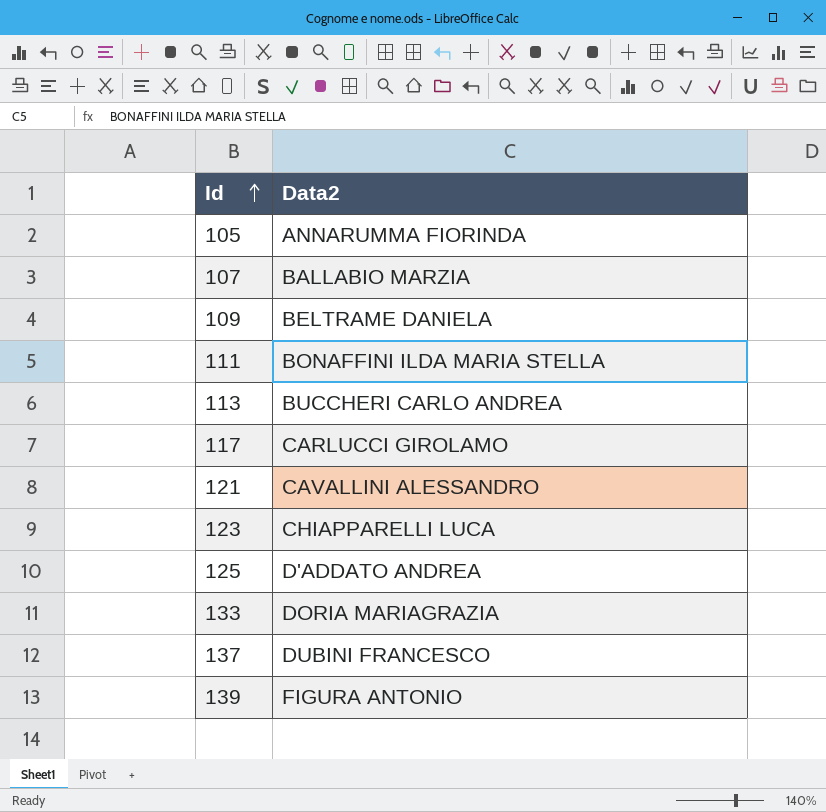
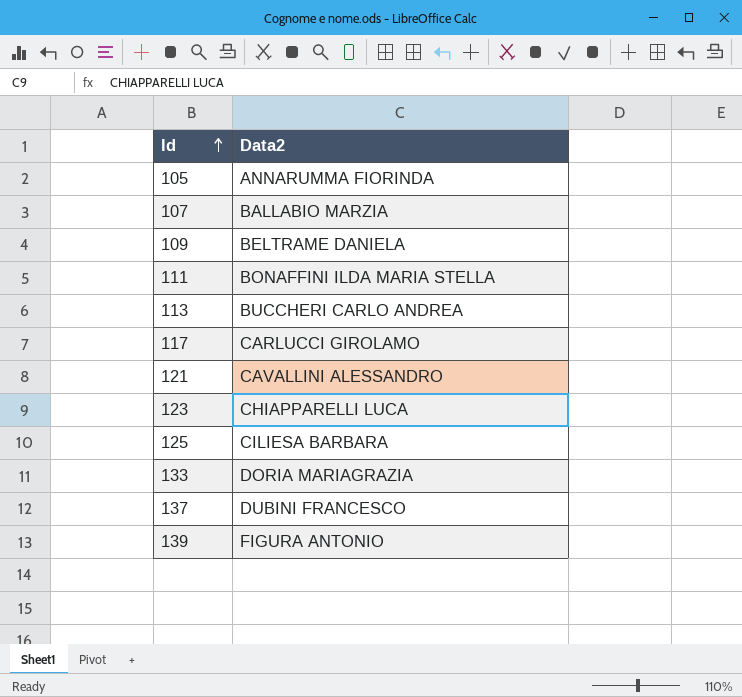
125 | Data2: D'ADDATO ANDREA -> CILIESA BARBARA

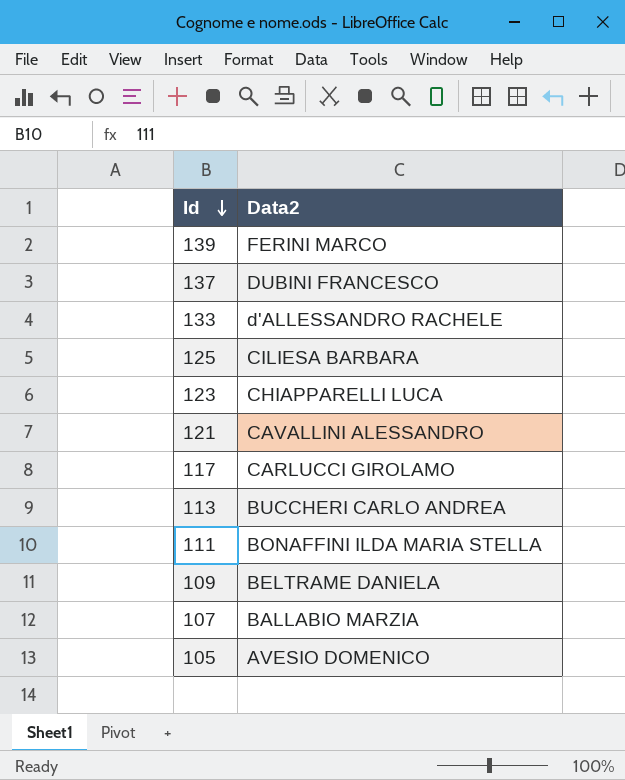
row order: Id ascending -> Id descending
139 | Data2: FIGURA ANTONIO -> FERINI MARCO
133 | Data2: DORIA MARIAGRAZIA -> d'ALLESSANDRO RACHELE
105 | Data2: ANNARUMMA FIORINDA -> AVESIO DOMENICO

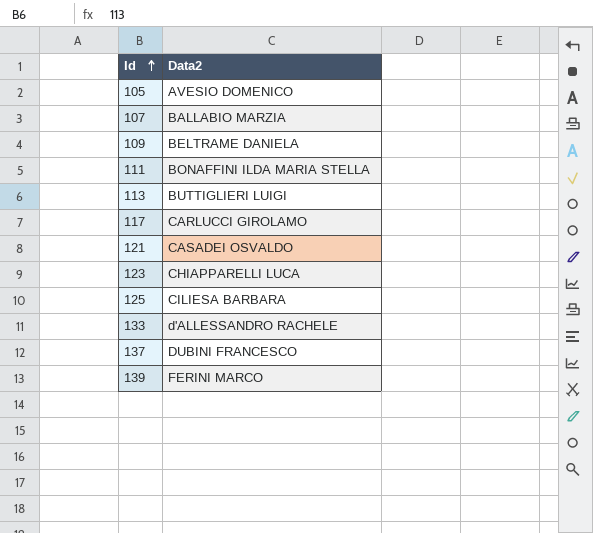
row order: Id descending -> Id ascending
113 | Data2: BUCCHERI CARLO ANDREA -> BUTTIGLIERI LUIGI
121 | Data2: CAVALLINI ALESSANDRO -> CASADEI OSVALDO

